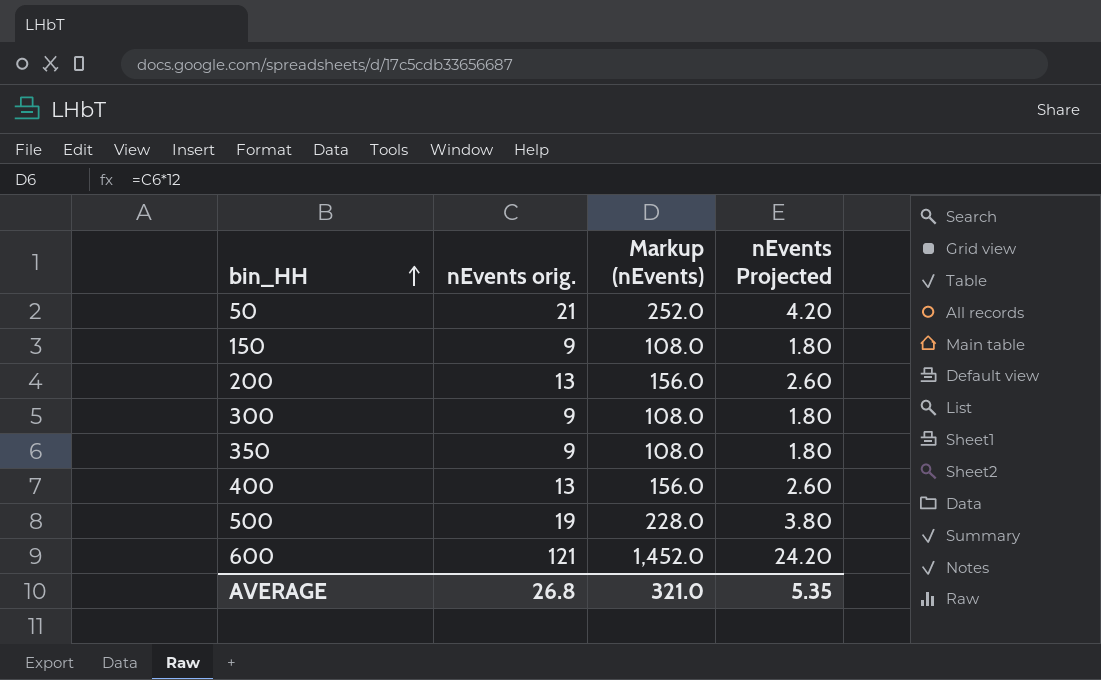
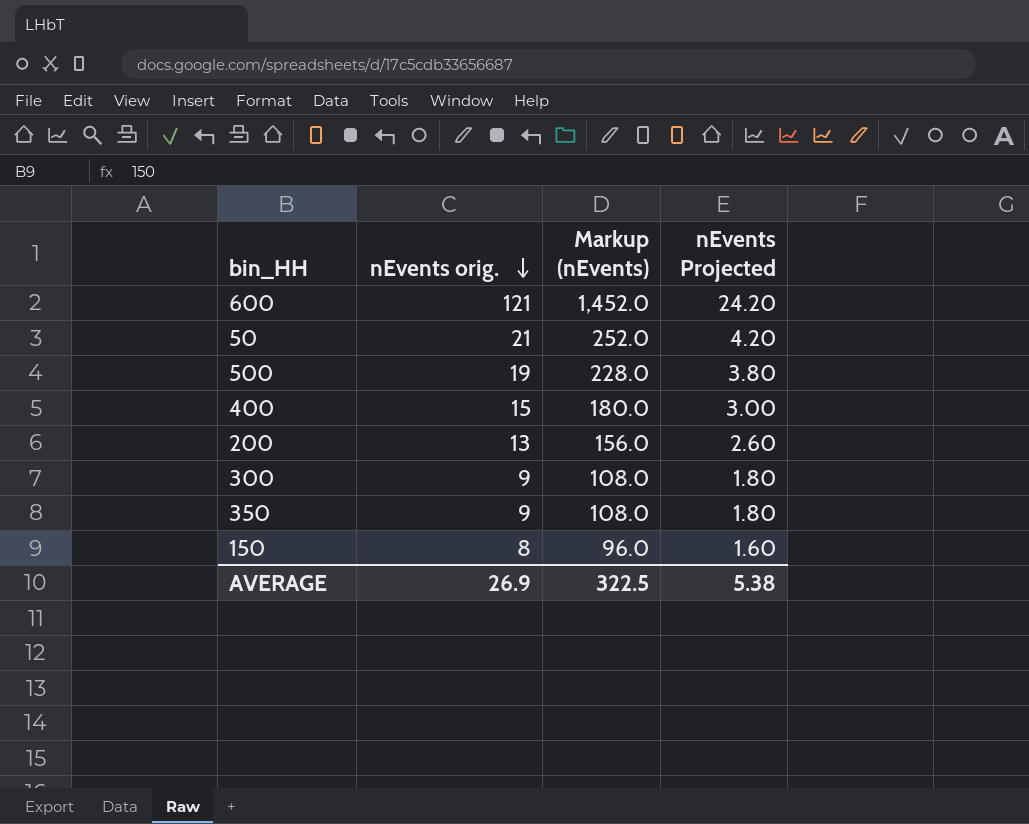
row order: bin_HH ascending -> nEvents orig. descending
400 | nEvents orig.: 13 -> 15
400 | Markup (nEvents): 156.0 -> 180.0
400 | nEvents Projected: 2.60 -> 3.00
150 | nEvents orig.: 9 -> 8
150 | Markup (nEvents): 108.0 -> 96.0
150 | nEvents Projected: 1.80 -> 1.60
AVERAGE | nEvents orig.: 26.8 -> 26.9
AVERAGE | Markup (nEvents): 321.0 -> 322.5
AVERAGE | nEvents Projected: 5.35 -> 5.38

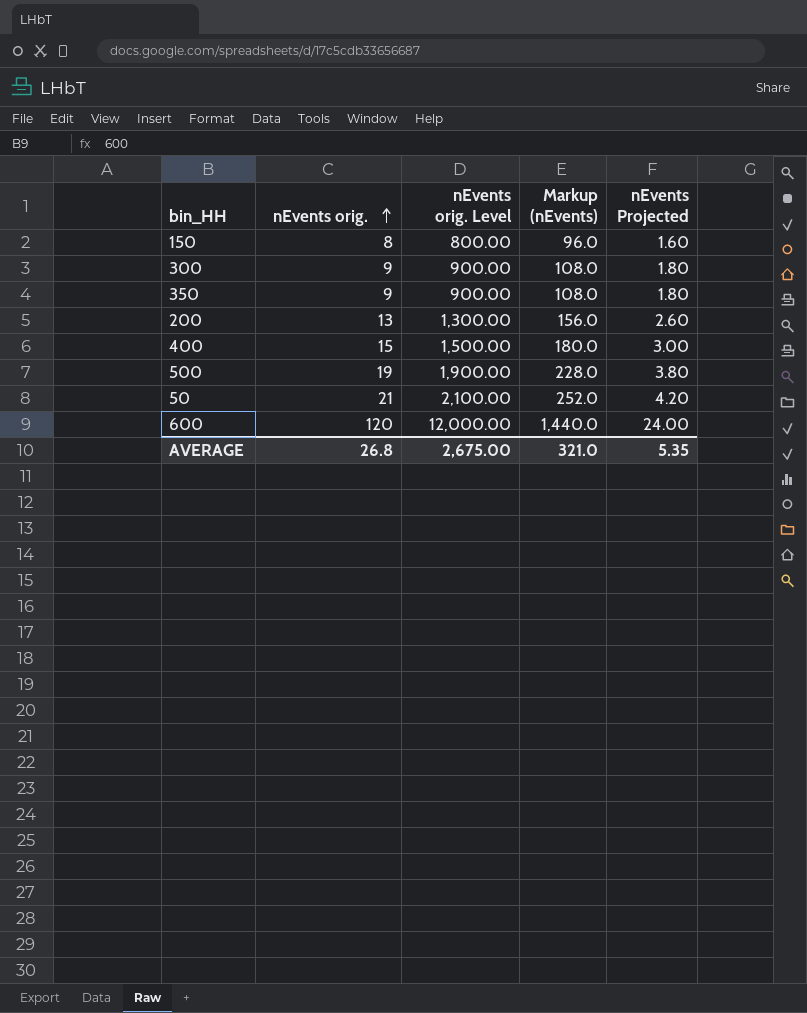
row order: nEvents orig. descending -> nEvents orig. ascending
column nEvents orig. Level | formula: none -> [nEvents orig.] * 100
600 | nEvents orig.: 121 -> 120
600 | Markup (nEvents): 1,452.0 -> 1,440.0
600 | nEvents Projected: 24.20 -> 24.00
AVERAGE | nEvents orig.: 26.9 -> 26.8
AVERAGE | Markup (nEvents): 322.5 -> 321.0
AVERAGE | nEvents Projected: 5.38 -> 5.35

